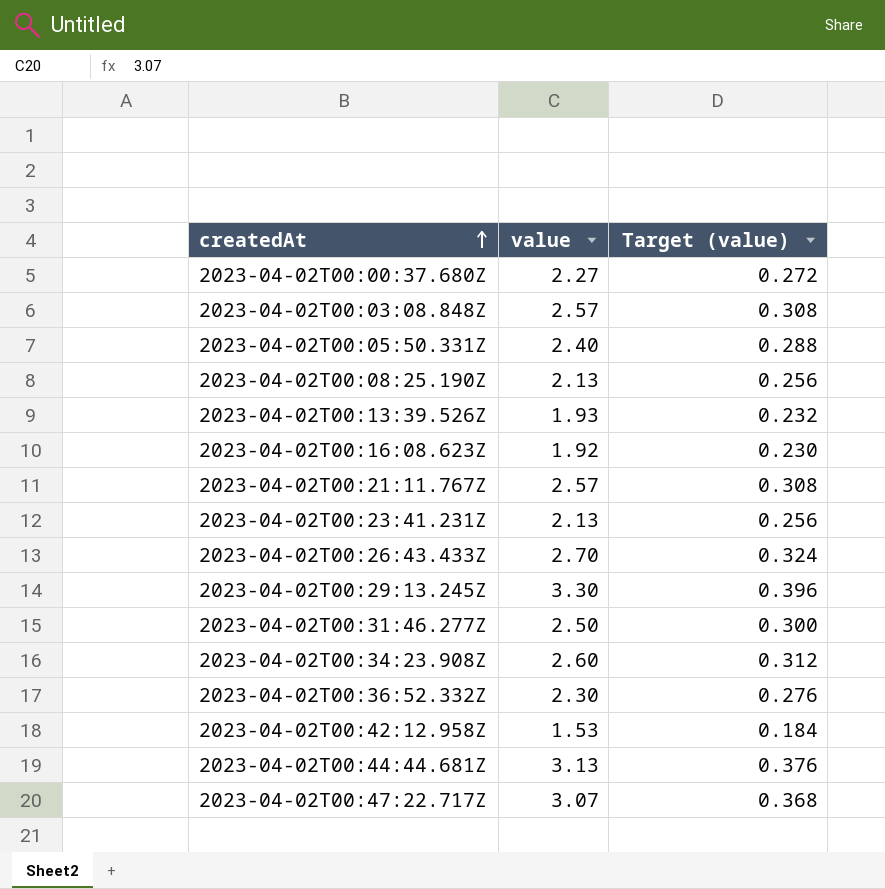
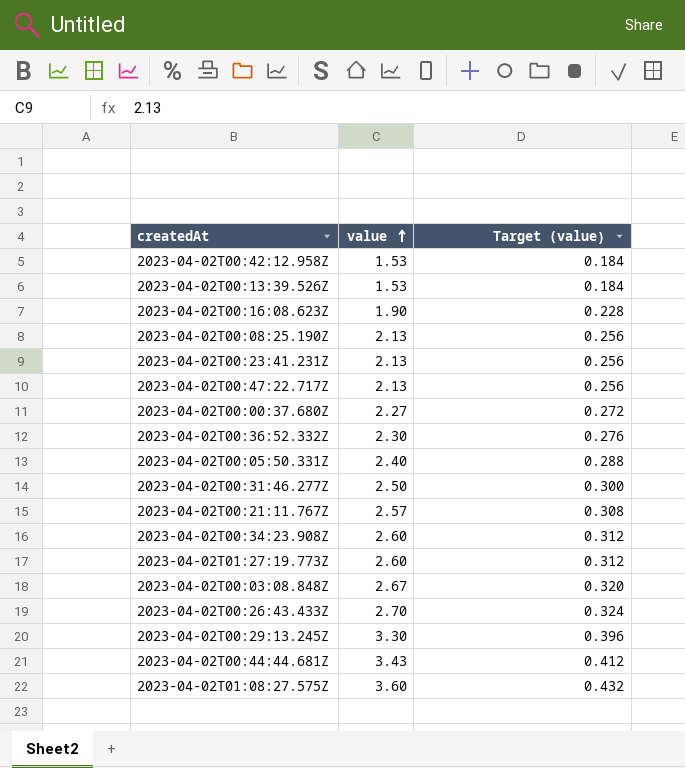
row order: createdAt ascending -> value ascending
2023-04-02T00:13:39.526Z | value: 1.93 -> 1.53
2023-04-02T00:13:39.526Z | Target (value): 0.232 -> 0.184
2023-04-02T00:16:08.623Z | value: 1.92 -> 1.90
2023-04-02T00:16:08.623Z | Target (value): 0.230 -> 0.228
2023-04-02T00:47:22.717Z | value: 3.07 -> 2.13
2023-04-02T00:47:22.717Z | Target (value): 0.368 -> 0.256
row 2023-04-02T01:27:19.773Z: none -> 2.60 | 0.312
2023-04-02T00:03:08.848Z | value: 2.57 -> 2.67
2023-04-02T00:03:08.848Z | Target (value): 0.308 -> 0.320
2023-04-02T00:44:44.681Z | value: 3.13 -> 3.43
2023-04-02T00:44:44.681Z | Target (value): 0.376 -> 0.412
row 2023-04-02T01:08:27.575Z: none -> 3.60 | 0.432

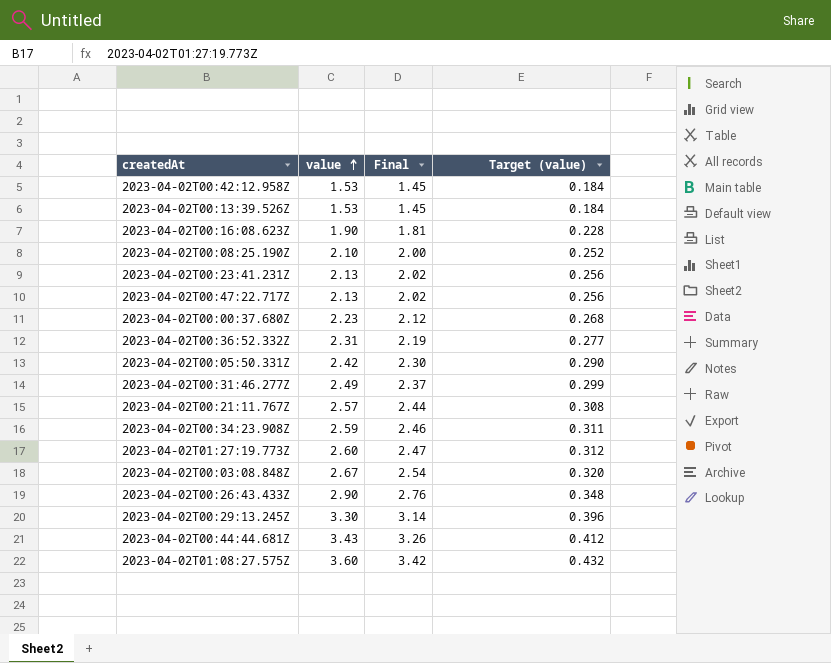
column Final | formula: none -> [value] * 0.95
2023-04-02T00:08:25.190Z | value: 2.13 -> 2.10
2023-04-02T00:08:25.190Z | Target (value): 0.256 -> 0.252
2023-04-02T00:00:37.680Z | value: 2.27 -> 2.23
2023-04-02T00:00:37.680Z | Target (value): 0.272 -> 0.268
2023-04-02T00:36:52.332Z | value: 2.30 -> 2.31
2023-04-02T00:36:52.332Z | Target (value): 0.276 -> 0.277
2023-04-02T00:05:50.331Z | value: 2.40 -> 2.42
2023-04-02T00:05:50.331Z | Target (value): 0.288 -> 0.290
2023-04-02T00:31:46.277Z | value: 2.50 -> 2.49
2023-04-02T00:31:46.277Z | Target (value): 0.300 -> 0.299
2023-04-02T00:34:23.908Z | value: 2.60 -> 2.59
2023-04-02T00:34:23.908Z | Target (value): 0.312 -> 0.311
2023-04-02T00:26:43.433Z | value: 2.70 -> 2.90
2023-04-02T00:26:43.433Z | Target (value): 0.324 -> 0.348

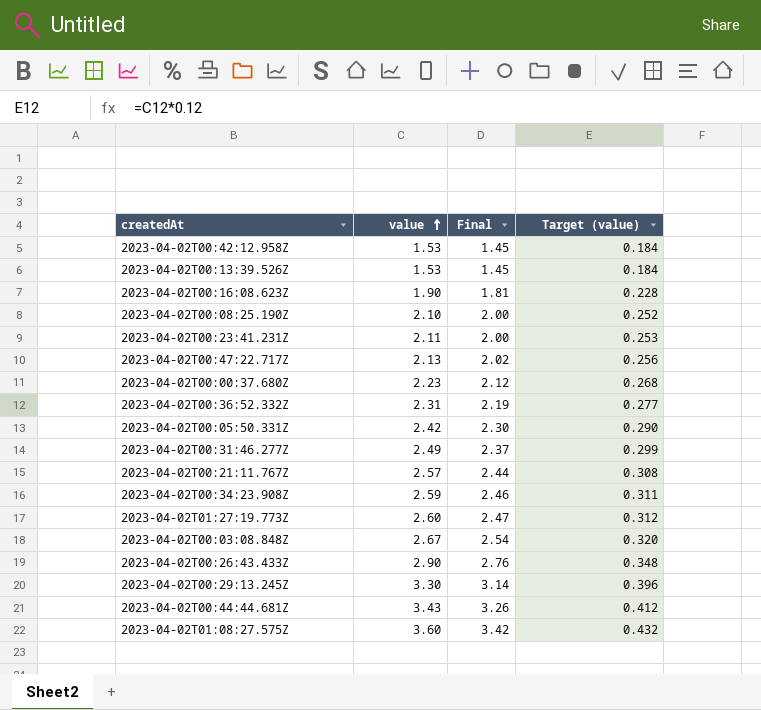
2023-04-02T00:23:41.231Z | value: 2.13 -> 2.11
2023-04-02T00:23:41.231Z | Final: 2.02 -> 2.00
2023-04-02T00:23:41.231Z | Target (value): 0.256 -> 0.253

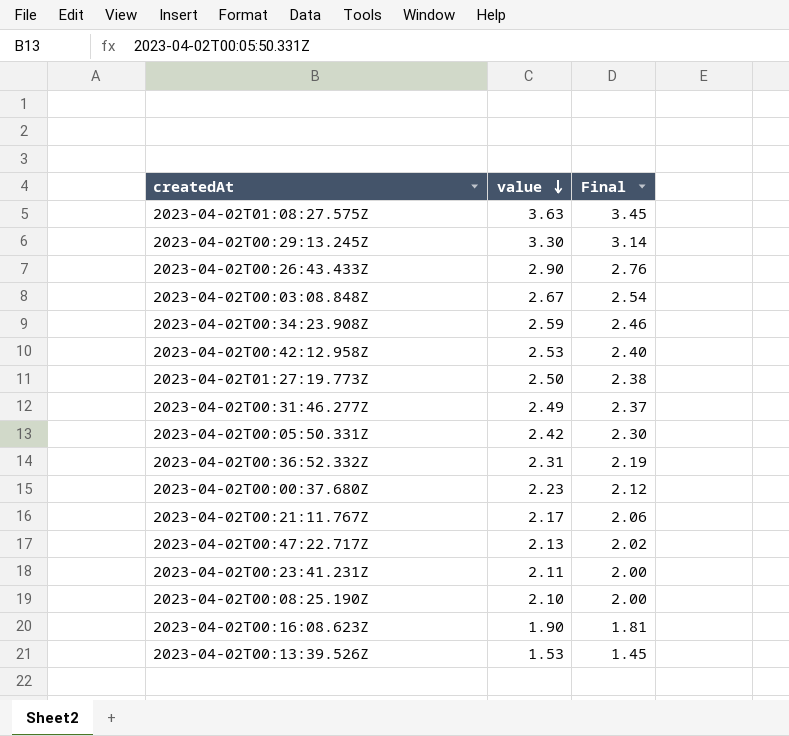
row order: value ascending -> value descending
column Target (value) | formula: [value] * 0.12 -> none
row 2023-04-02T00:44:44.681Z: 3.43 | 3.26 | 0.412 -> none
2023-04-02T01:08:27.575Z | value: 3.60 -> 3.63
2023-04-02T01:08:27.575Z | Final: 3.42 -> 3.45
2023-04-02T00:42:12.958Z | value: 1.53 -> 2.53
2023-04-02T00:42:12.958Z | Final: 1.45 -> 2.40
2023-04-02T01:27:19.773Z | value: 2.60 -> 2.50
2023-04-02T01:27:19.773Z | Final: 2.47 -> 2.38
2023-04-02T00:21:11.767Z | value: 2.57 -> 2.17
2023-04-02T00:21:11.767Z | Final: 2.44 -> 2.06

